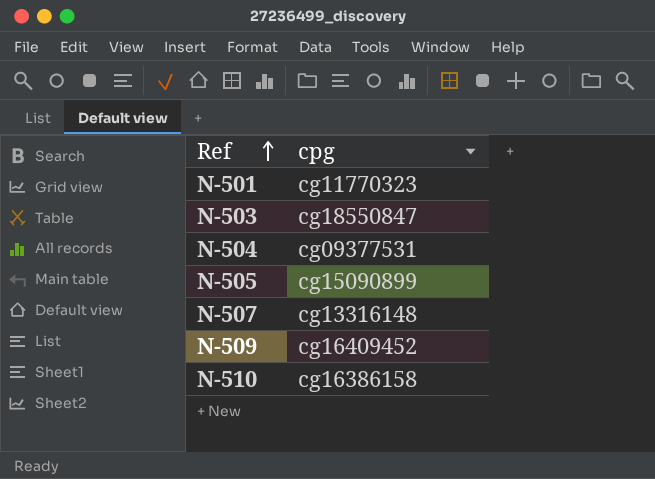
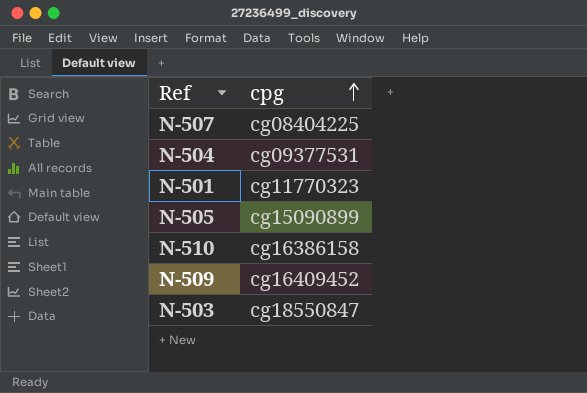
row order: Ref ascending -> cpg ascending
N-507 | cpg: cg13316148 -> cg08404225

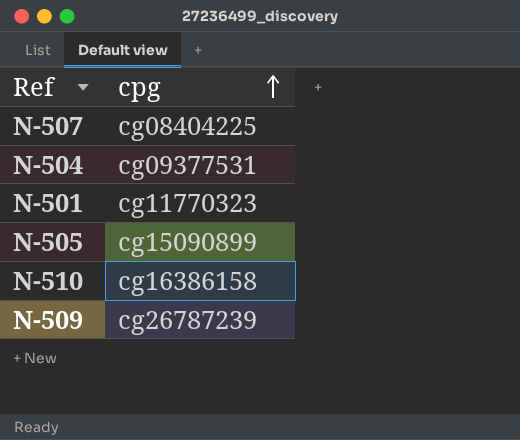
row N-503: cg18550847 -> none
N-509 | cpg: cg16409452 -> cg26787239

